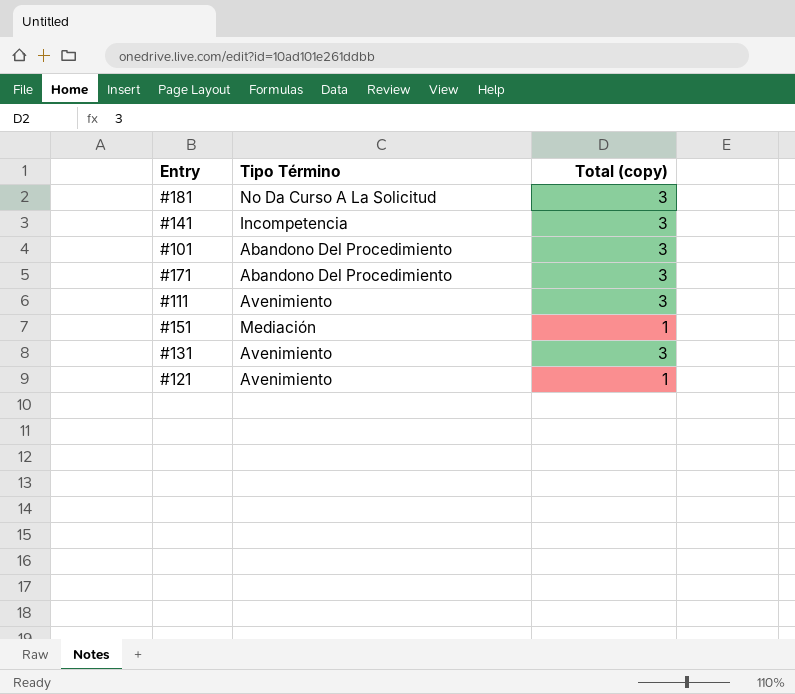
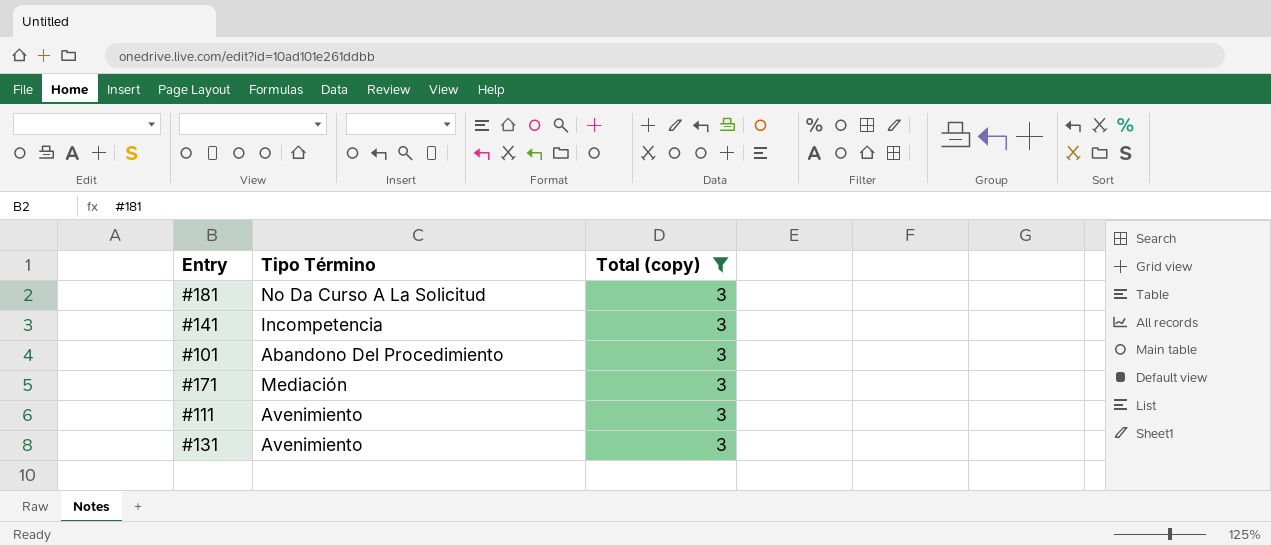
filter: none -> Total (copy) = 3
#171 | Tipo Término: Abandono Del Procedimiento -> Mediación

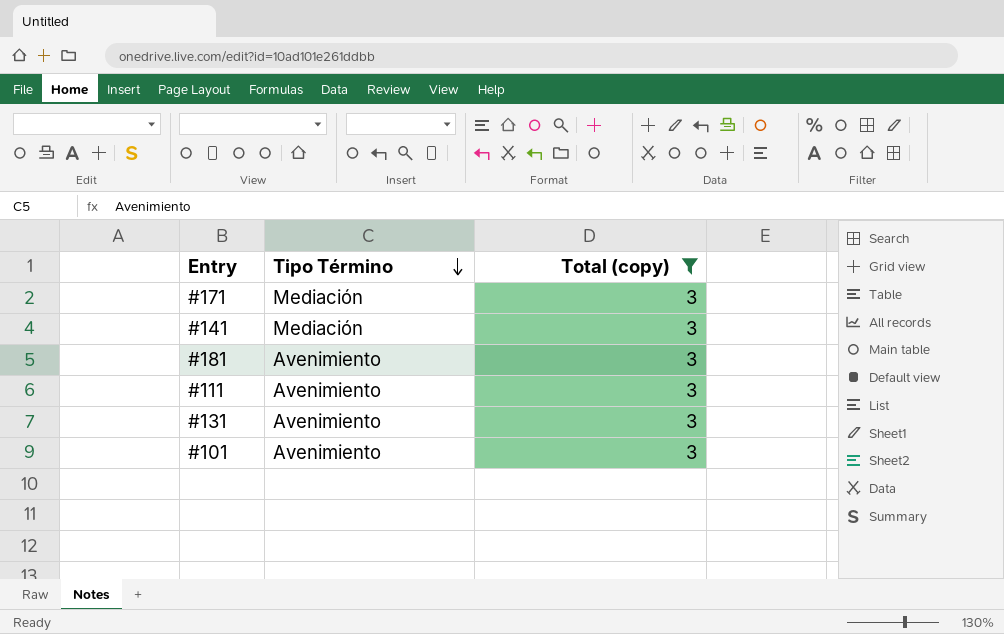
row order: none -> Tipo Término descending
#141 | Tipo Término: Incompetencia -> Mediación
#181 | Tipo Término: No Da Curso A La Solicitud -> Avenimiento
#101 | Tipo Término: Abandono Del Procedimiento -> Avenimiento

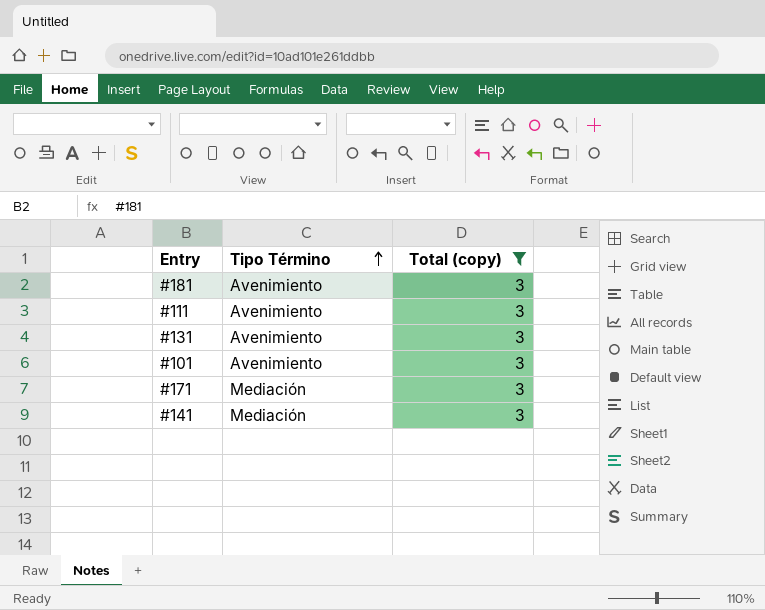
row order: Tipo Término descending -> Tipo Término ascending

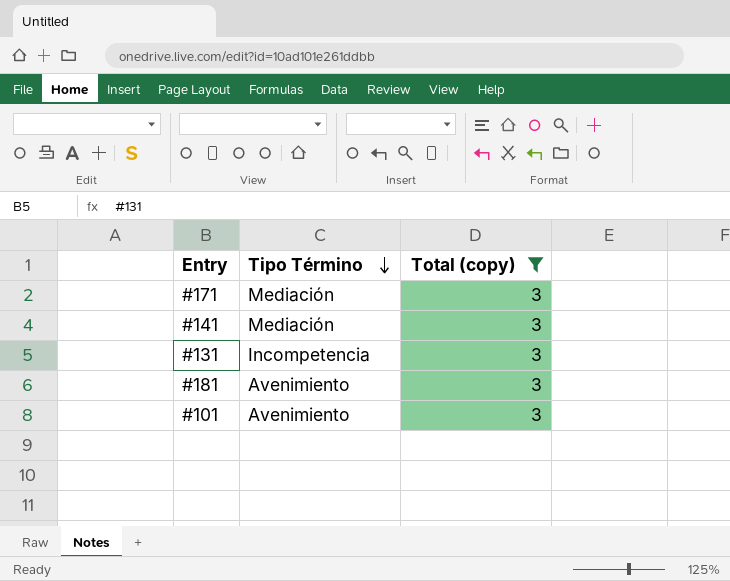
row order: Tipo Término ascending -> Tipo Término descending
row #111: Avenimiento | 3 -> none
#131 | Tipo Término: Avenimiento -> Incompetencia

